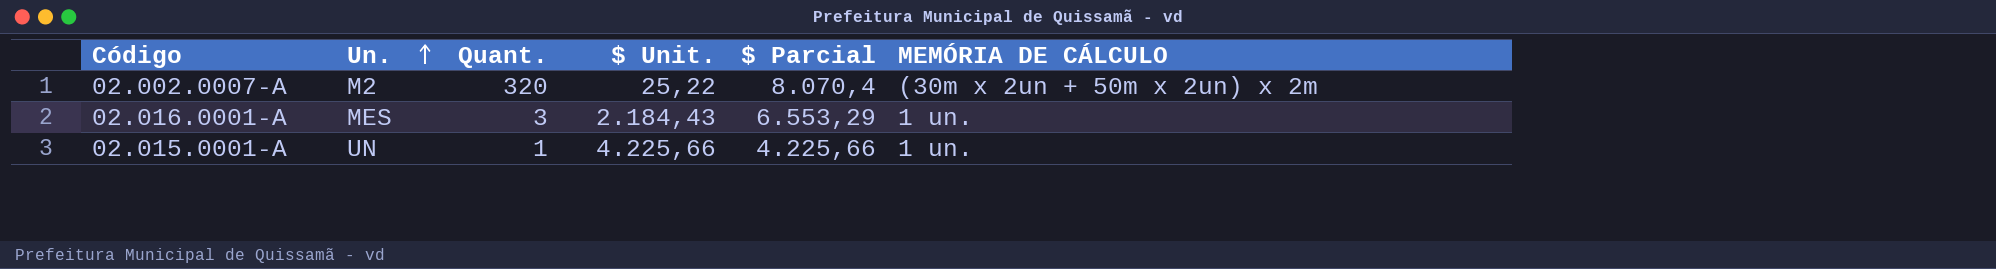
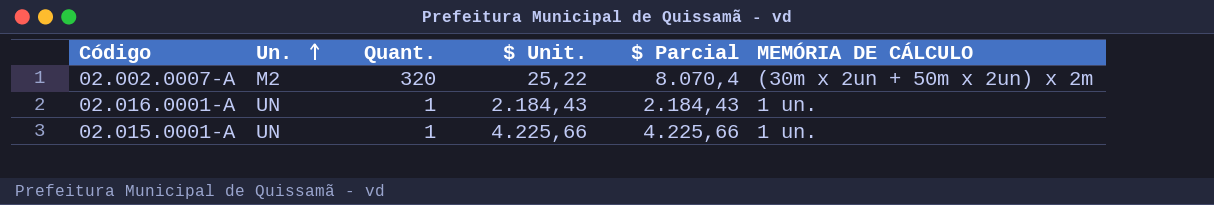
02.016.0001-A | Un.: MES -> UN
02.016.0001-A | Quant.: 3 -> 1
02.016.0001-A | $ Parcial: 6.553,29 -> 2.184,43

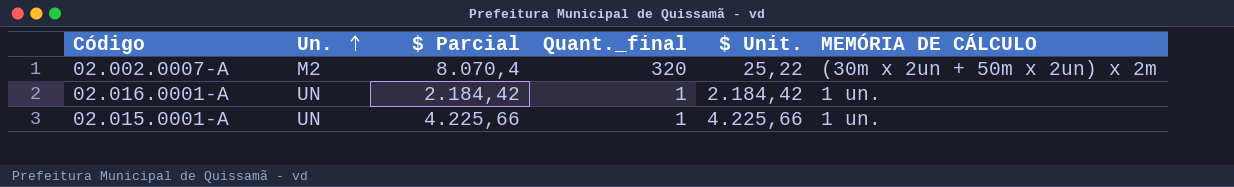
column $ Parcial | position: 5 -> 3
column name: Quant. -> Quant._final
02.016.0001-A | $ Parcial: 2.184,43 -> 2.184,42
02.016.0001-A | $ Unit.: 2.184,43 -> 2.184,42

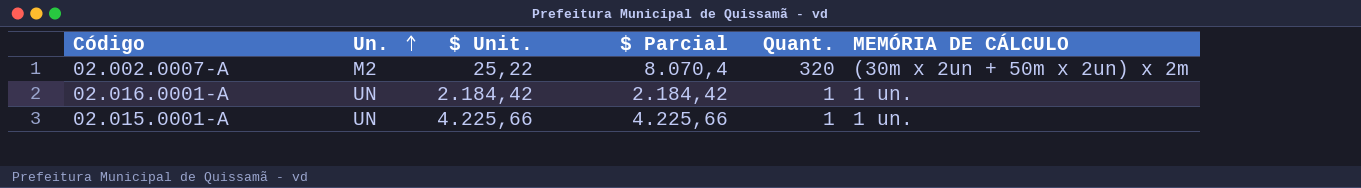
column $ Unit. | position: 5 -> 3
column name: Quant._final -> Quant.

